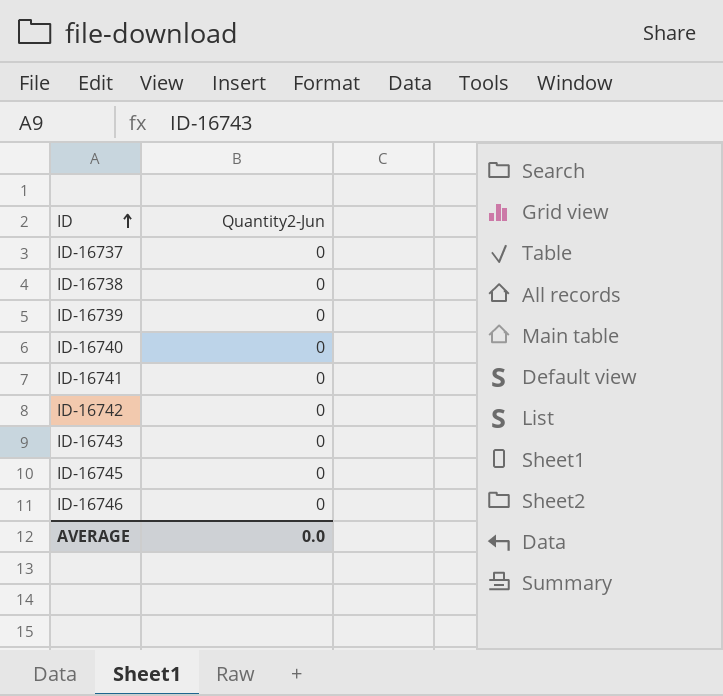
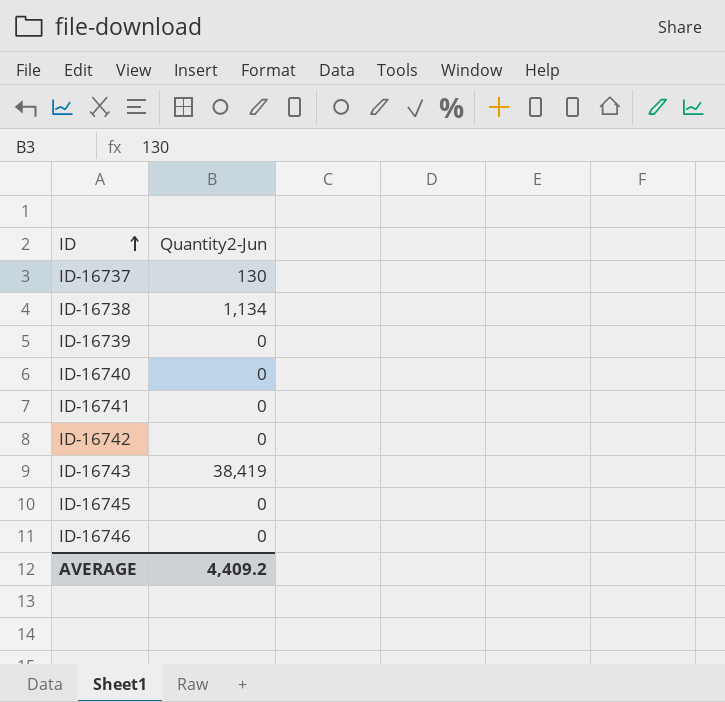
ID-16737 | Quantity2-Jun: 0 -> 130
ID-16738 | Quantity2-Jun: 0 -> 1,134
ID-16743 | Quantity2-Jun: 0 -> 38,419
AVERAGE | Quantity2-Jun: 0.0 -> 4,409.2

